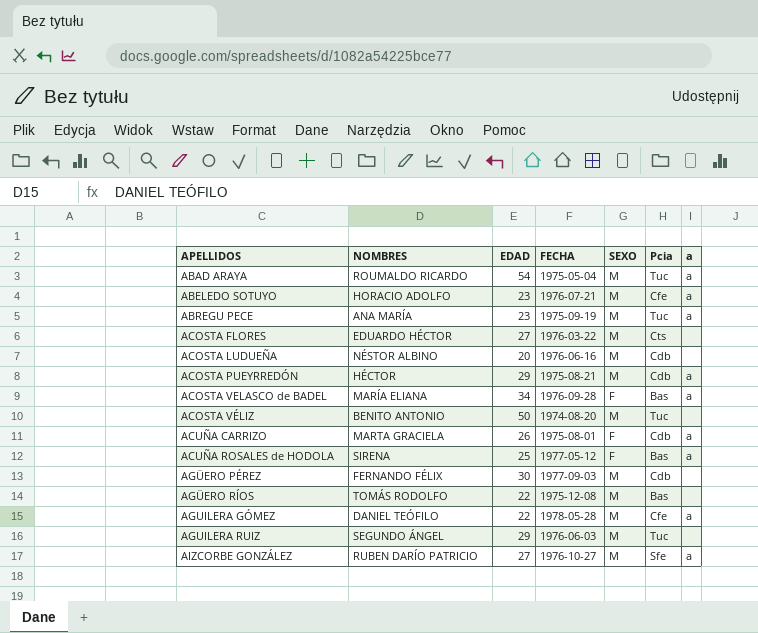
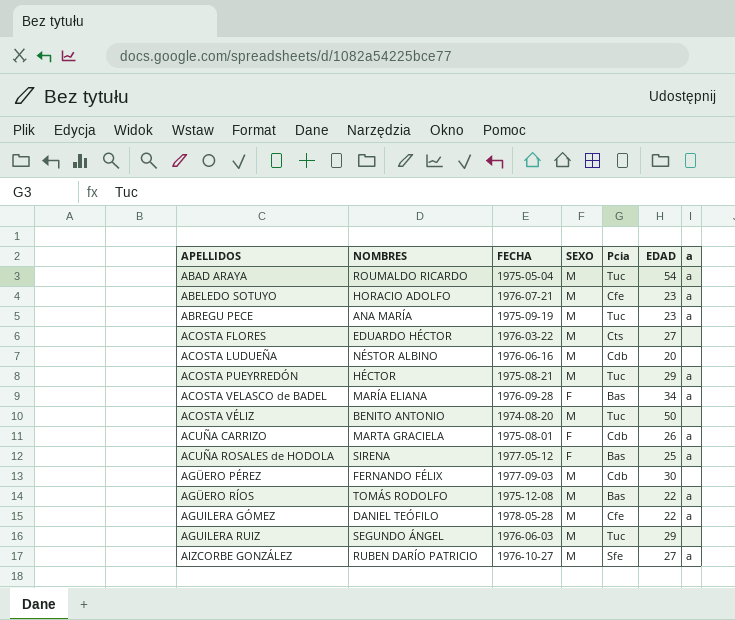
column EDAD | position: 3 -> 6
ACOSTA PUEYRREDÓN | Pcia: Cdb -> Tuc
AGÜERO RÍOS | a: none -> a

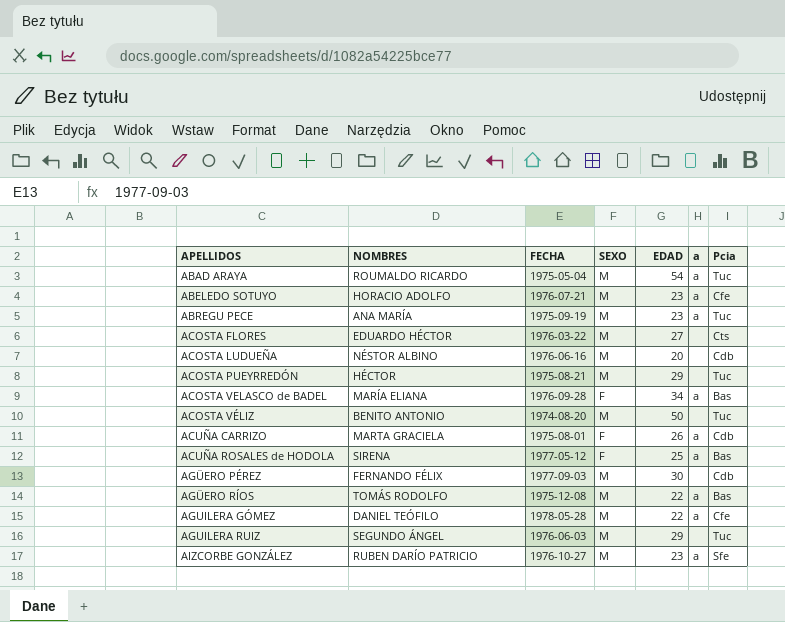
column Pcia | position: 5 -> 7
ACOSTA PUEYRREDÓN | a: a -> none
AIZCORBE GONZÁLEZ | EDAD: 27 -> 23

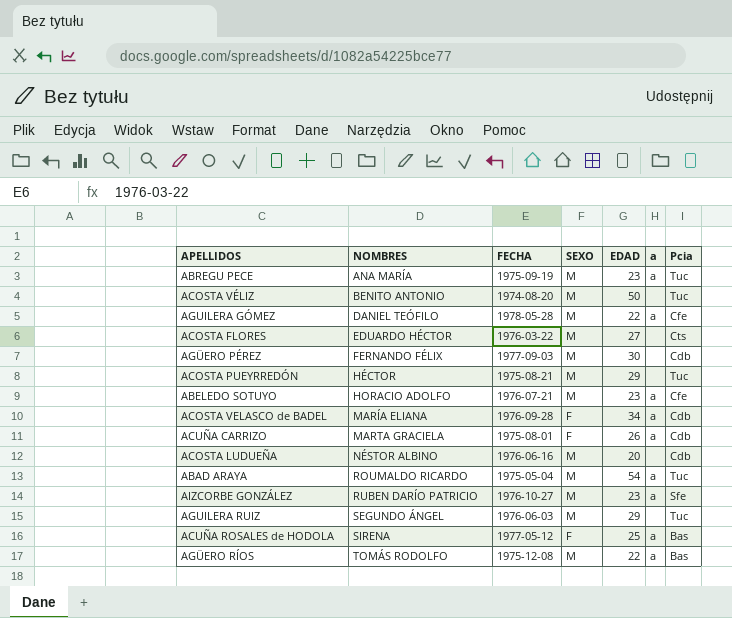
row order: APELLIDOS ascending -> NOMBRES ascending
ACOSTA VELASCO de BADEL | Pcia: Bas -> Cdb

